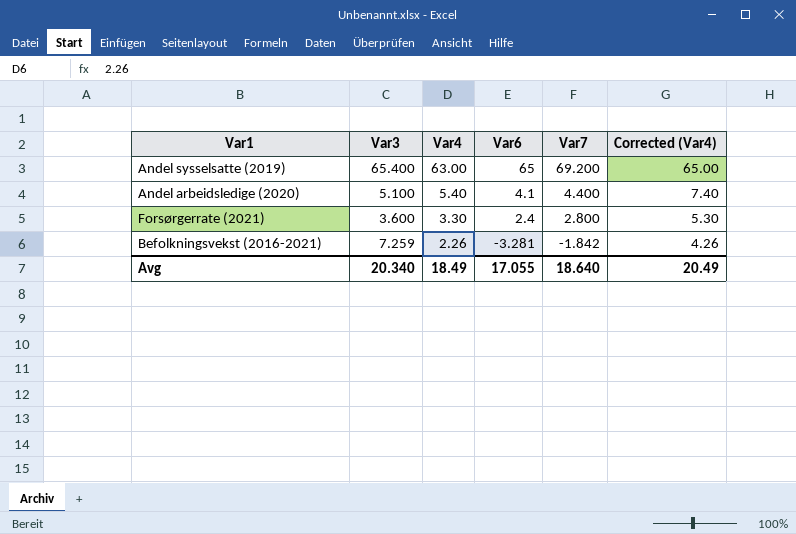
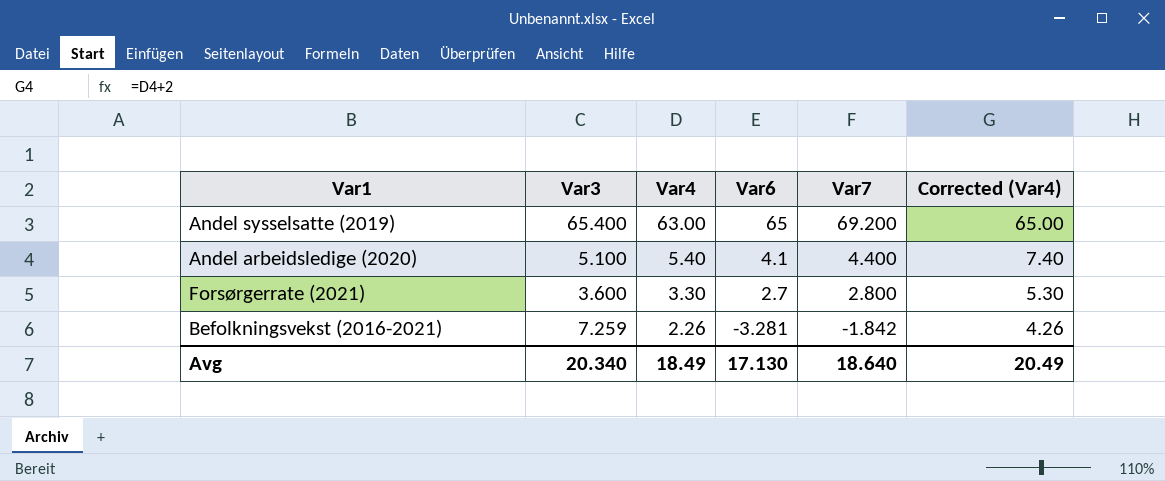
Forsørgerrate (2021) | Var6: 2.4 -> 2.7
Avg | Var6: 17.055 -> 17.130

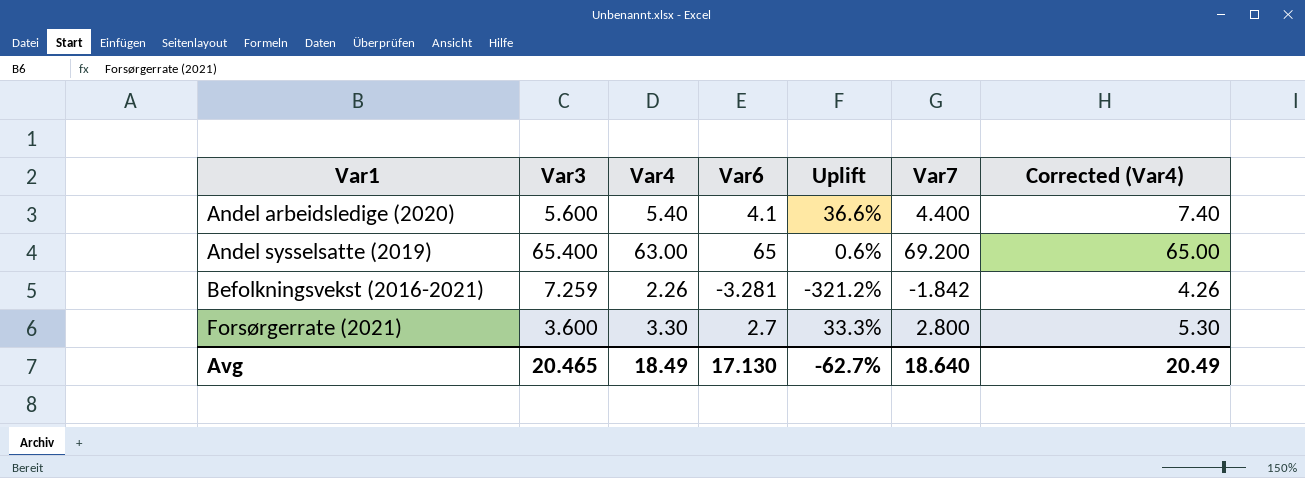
row order: Var4 descending -> Var1 ascending
column Uplift | formula: none -> ([Var3] - [Var6]) / [Var6]
Andel arbeidsledige (2020) | Var3: 5.100 -> 5.600
Avg | Var3: 20.340 -> 20.465

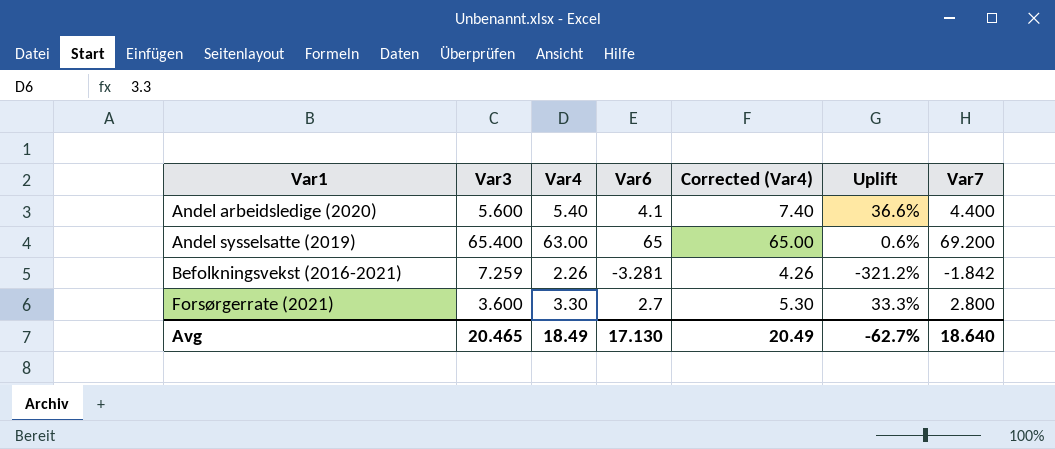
column Corrected (Var4) | position: 7 -> 5

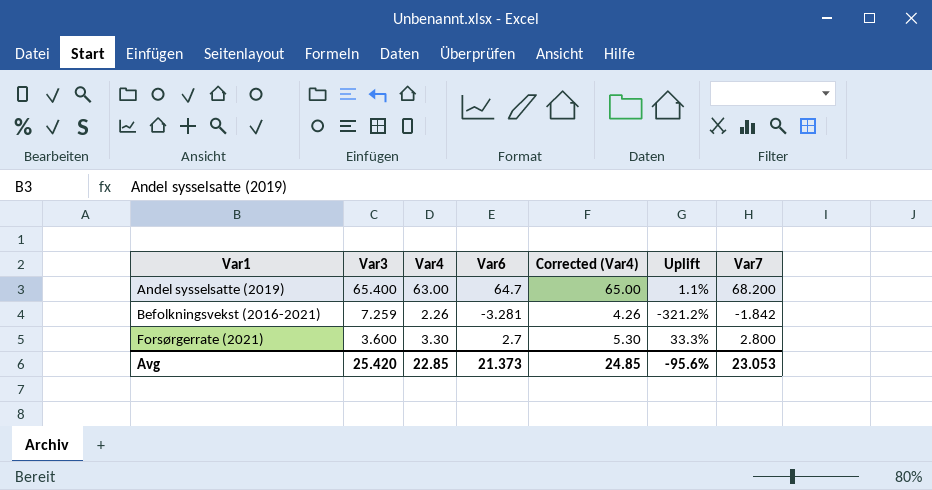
row Andel arbeidsledige (2020): 5.600 | 5.40 | 4.1 | 7.40 | 36.6% | 4.400 -> none
Andel sysselsatte (2019) | Var6: 65 -> 64.7
Andel sysselsatte (2019) | Uplift: 0.6% -> 1.1%
Andel sysselsatte (2019) | Var7: 69.200 -> 68.200
Avg | Var3: 20.465 -> 25.420
Avg | Var4: 18.49 -> 22.85
Avg | Var6: 17.130 -> 21.373
Avg | Corrected (Var4): 20.49 -> 24.85
Avg | Uplift: -62.7% -> -95.6%
Avg | Var7: 18.640 -> 23.053

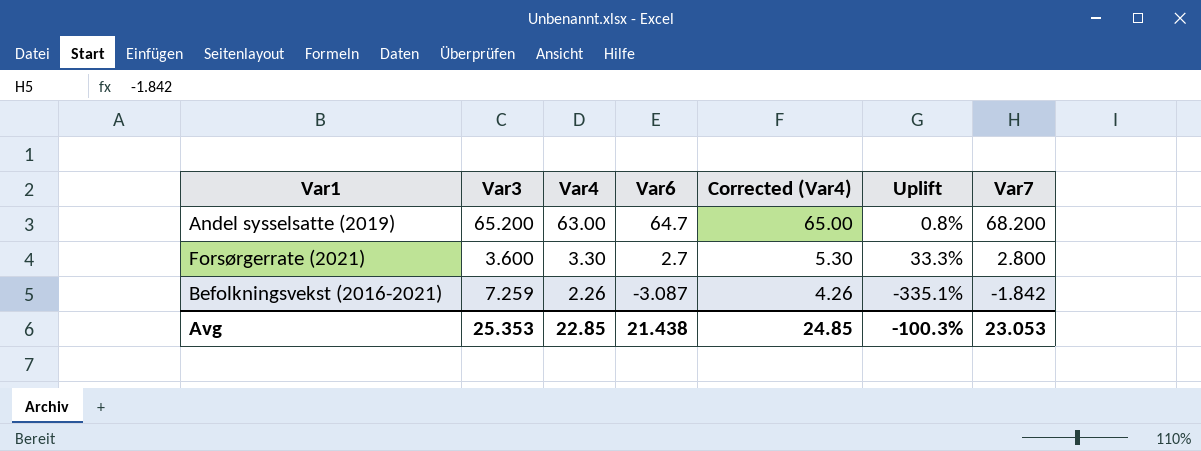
row order: Var1 ascending -> Var4 descending
Andel sysselsatte (2019) | Var3: 65.400 -> 65.200
Andel sysselsatte (2019) | Uplift: 1.1% -> 0.8%
Befolkningsvekst (2016-2021) | Var6: -3.281 -> -3.087
Befolkningsvekst (2016-2021) | Uplift: -321.2% -> -335.1%
Avg | Var3: 25.420 -> 25.353
Avg | Var6: 21.373 -> 21.438
Avg | Uplift: -95.6% -> -100.3%

